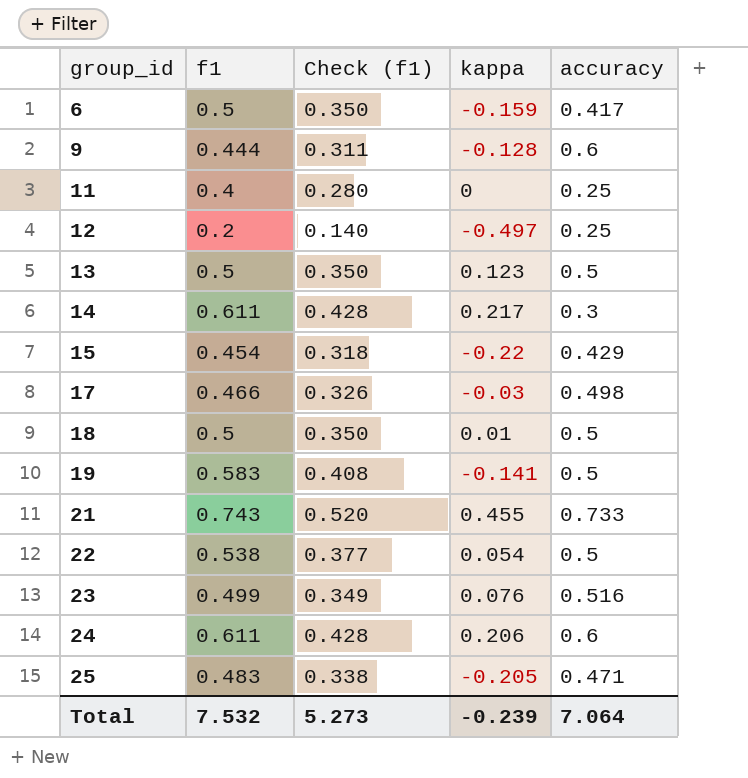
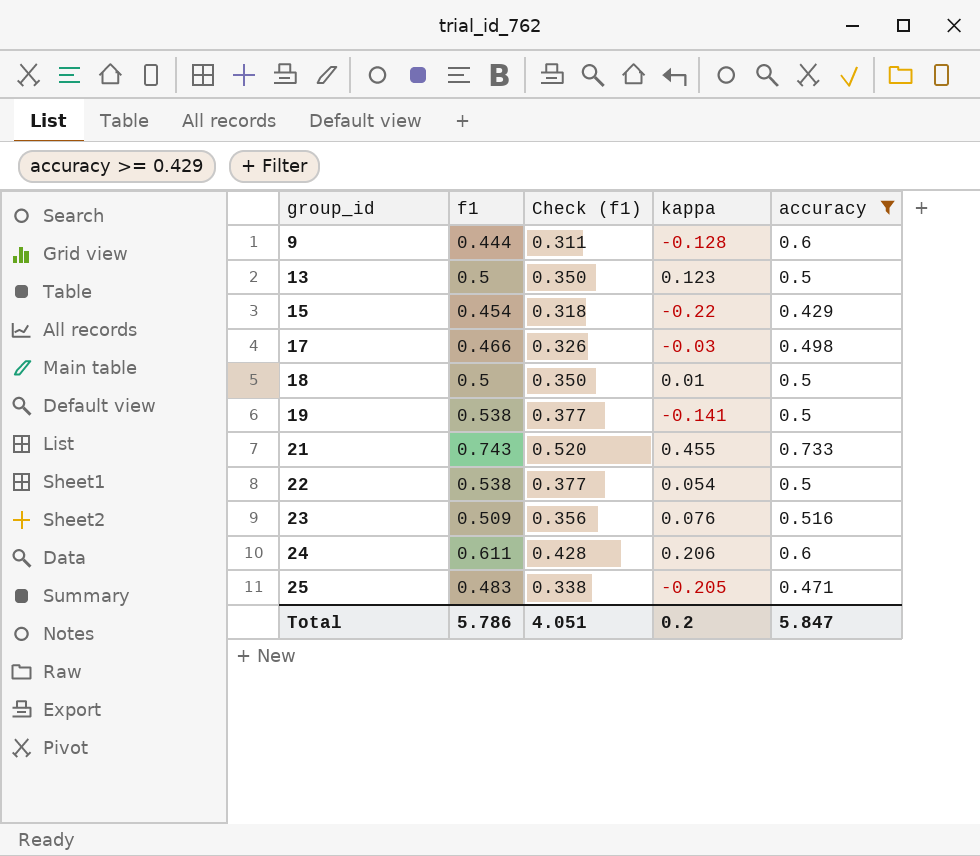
filter: none -> accuracy >= 0.429
19 | f1: 0.583 -> 0.538
19 | Check (f1): 0.408 -> 0.377
23 | f1: 0.499 -> 0.509
23 | Check (f1): 0.349 -> 0.356
Total | f1: 7.532 -> 5.786
Total | Check (f1): 5.273 -> 4.051
Total | kappa: -0.239 -> 0.2
Total | accuracy: 7.064 -> 5.847

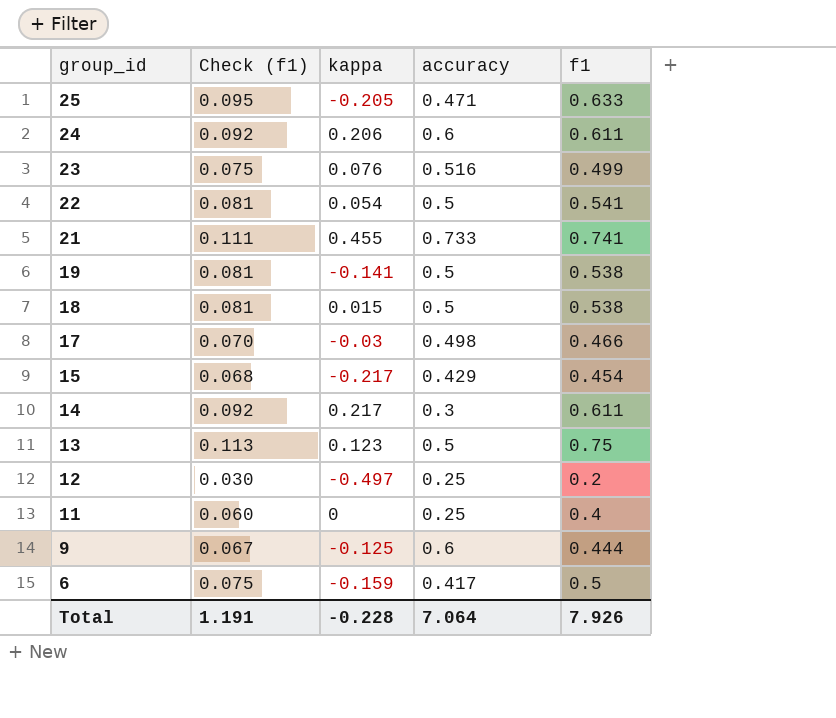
filter: accuracy >= 0.429 -> none
row order: group_id ascending -> group_id descending
column Check (f1) | formula: [f1] * 0.7 -> [f1] * 0.15
column f1 | position: 2 -> 5
25 | f1: 0.483 -> 0.633
23 | f1: 0.509 -> 0.499
22 | f1: 0.538 -> 0.541
21 | f1: 0.743 -> 0.741
18 | kappa: 0.01 -> 0.015
18 | f1: 0.5 -> 0.538
15 | kappa: -0.22 -> -0.217
13 | f1: 0.5 -> 0.75
9 | kappa: -0.128 -> -0.125
Total | Check (f1): 4.051 -> 1.191
Total | kappa: 0.2 -> -0.228
Total | accuracy: 5.847 -> 7.064
Total | f1: 5.786 -> 7.926

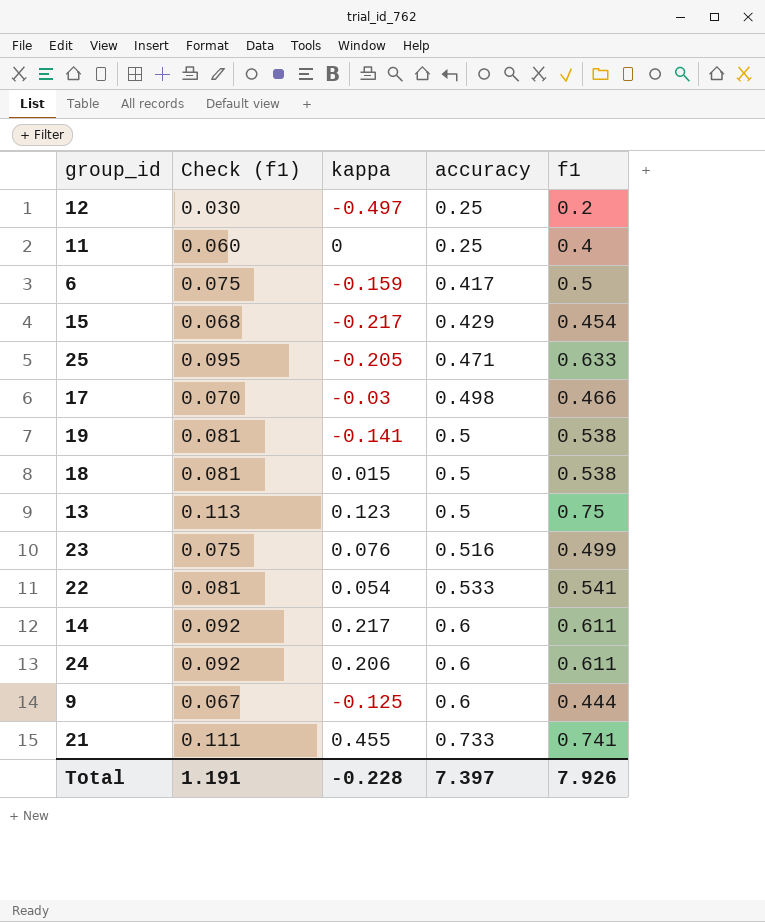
row order: group_id descending -> accuracy ascending
22 | accuracy: 0.5 -> 0.533
14 | accuracy: 0.3 -> 0.6
Total | accuracy: 7.064 -> 7.397

